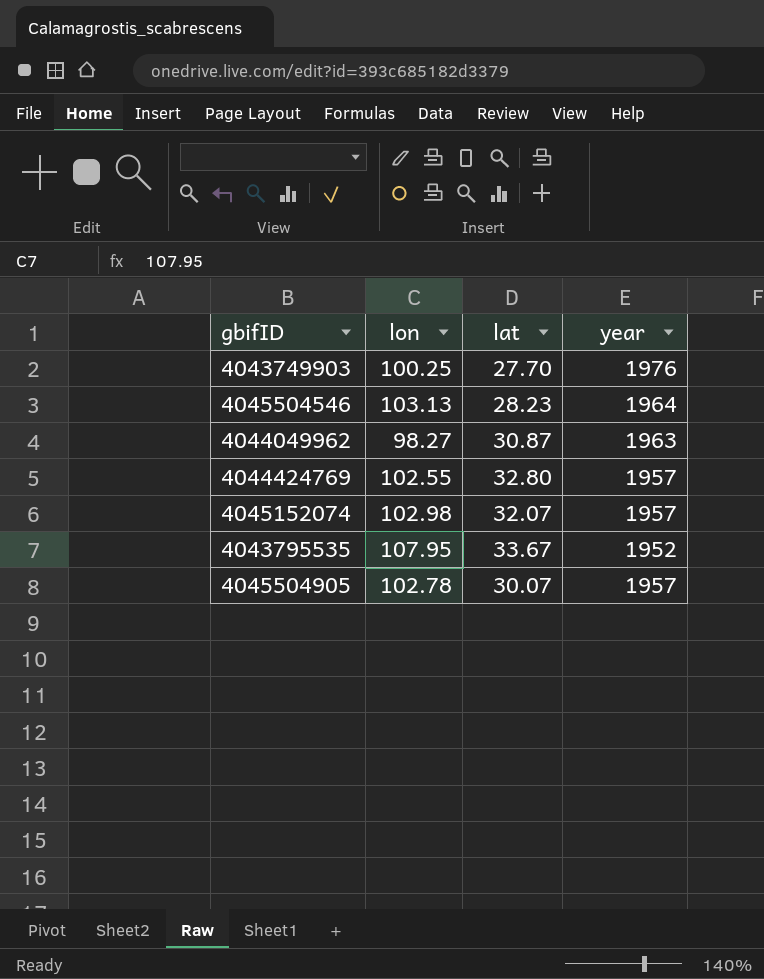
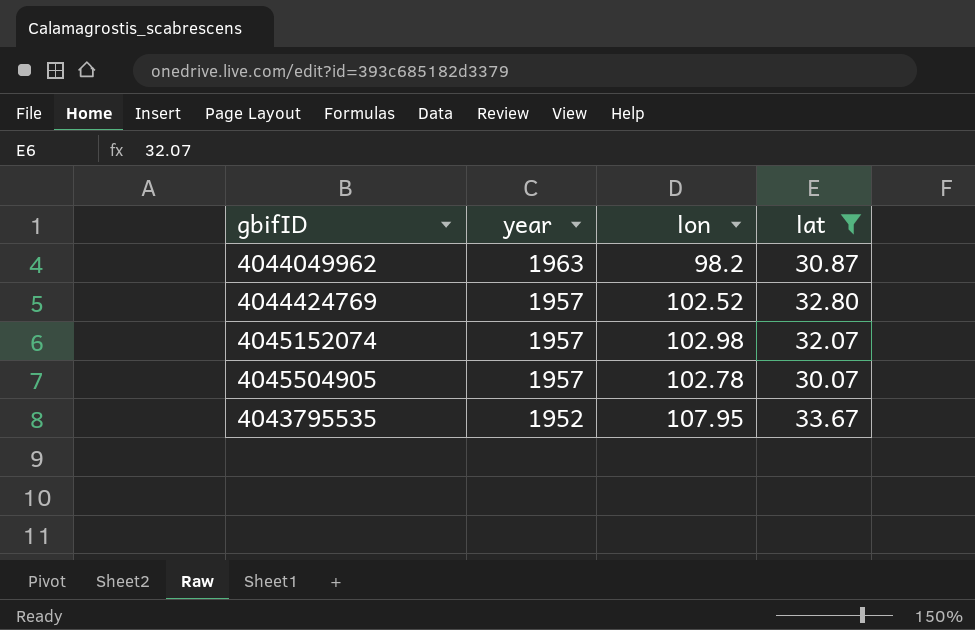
filter: none -> lat >= 30.07
row order: none -> year descending
column year | position: 4 -> 2
4044049962 | lon: 98.27 -> 98.2
4044424769 | lon: 102.55 -> 102.52

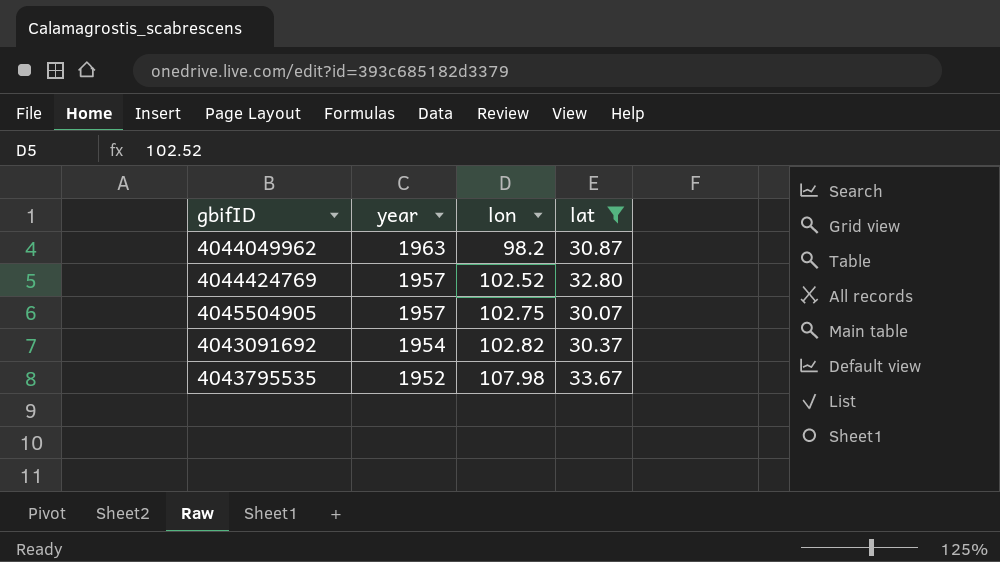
row 4045152074: 1957 | 102.98 | 32.07 -> none
4045504905 | lon: 102.78 -> 102.75
row 4043091692: none -> 1954 | 102.82 | 30.37
4043795535 | lon: 107.95 -> 107.98

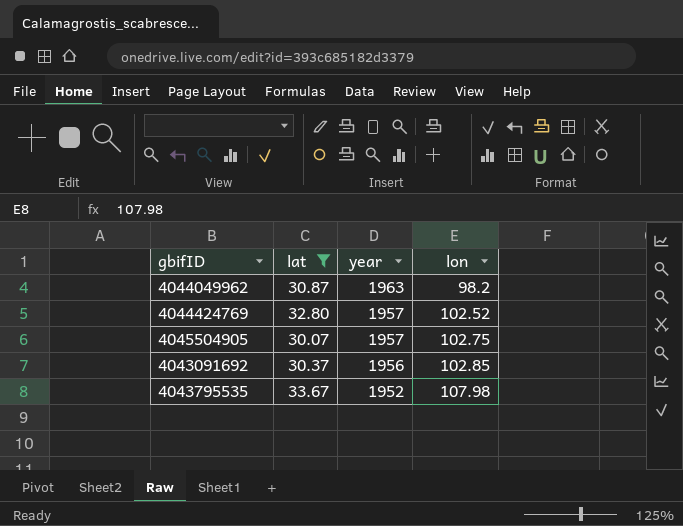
column lat | position: 4 -> 2
4043091692 | year: 1954 -> 1956
4043091692 | lon: 102.82 -> 102.85

